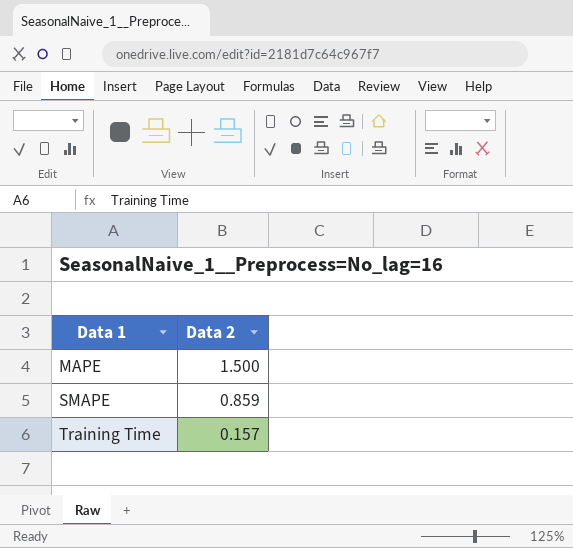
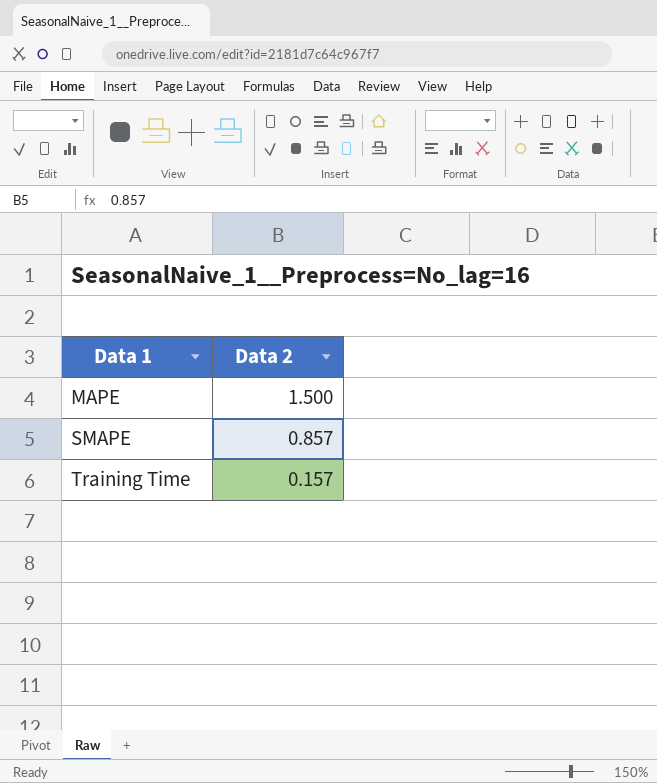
SMAPE | Data 2: 0.859 -> 0.857

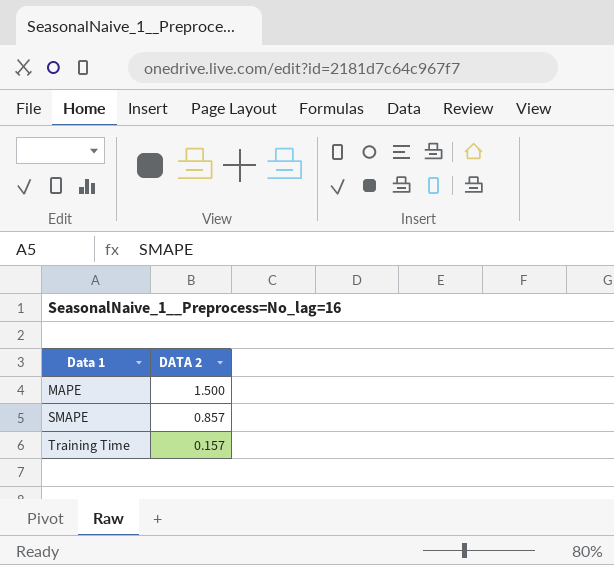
column name: Data 2 -> DATA 2

